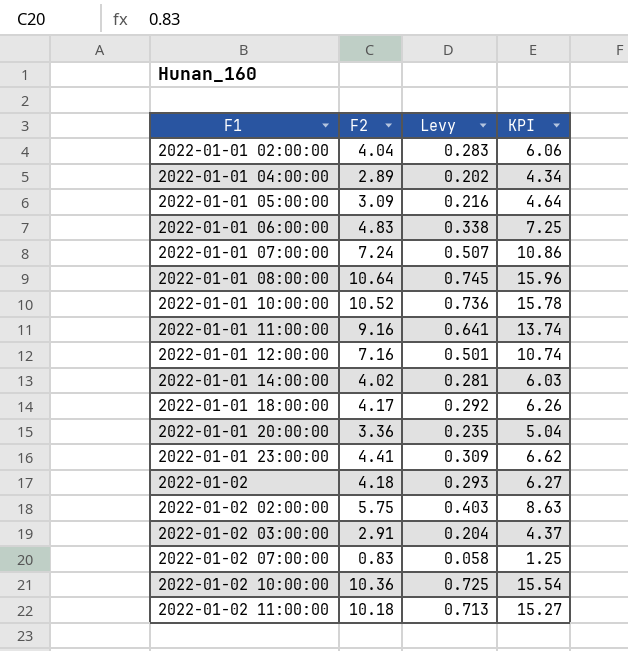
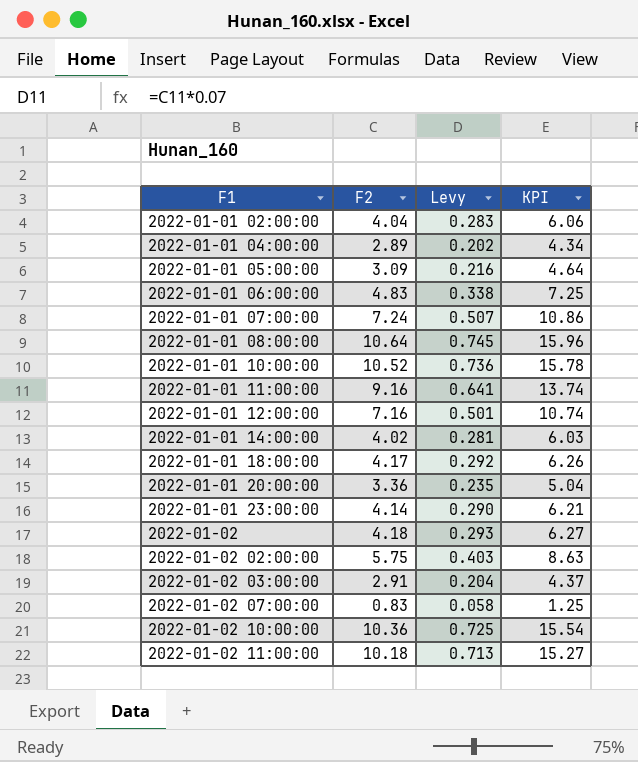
2022-01-01 23:00:00 | F2: 4.41 -> 4.14
2022-01-01 23:00:00 | Levy: 0.309 -> 0.290
2022-01-01 23:00:00 | KPI: 6.62 -> 6.21

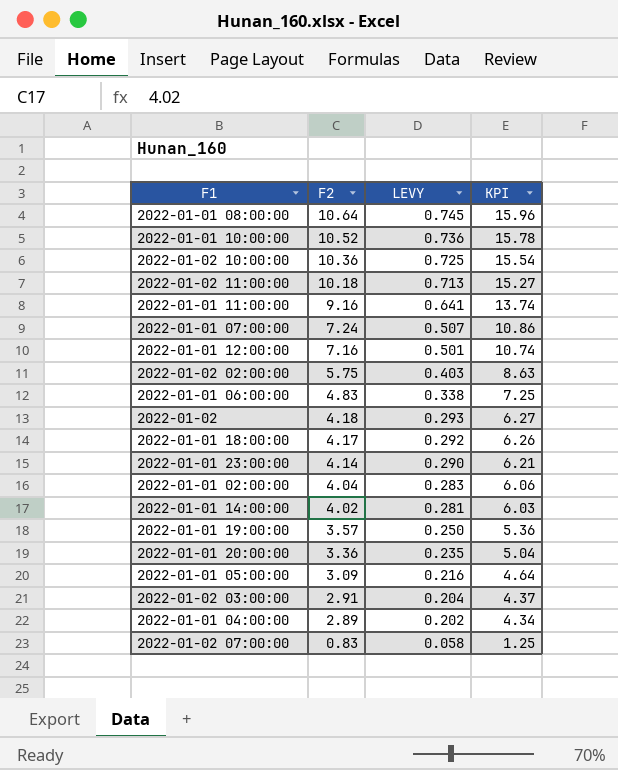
row order: F1 ascending -> F2 descending
column name: Levy -> LEVY
row 2022-01-01 19:00:00: none -> 3.57 | 0.250 | 5.36

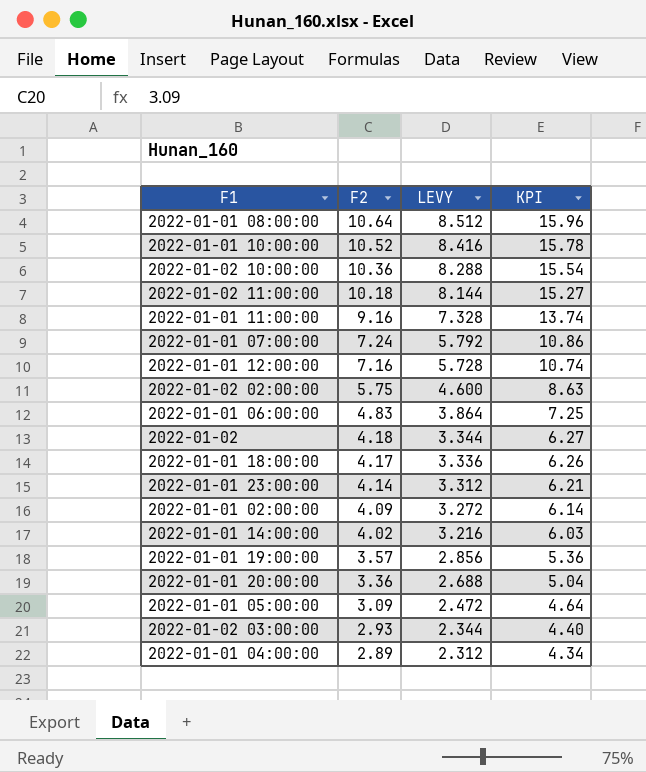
column LEVY | formula: [F2] * 0.07 -> [F2] * 0.8
row 2022-01-02 07:00:00: 0.83 | 0.058 | 1.25 -> none
2022-01-01 02:00:00 | F2: 4.04 -> 4.09
2022-01-01 02:00:00 | KPI: 6.06 -> 6.14
2022-01-02 03:00:00 | F2: 2.91 -> 2.93
2022-01-02 03:00:00 | KPI: 4.37 -> 4.40

